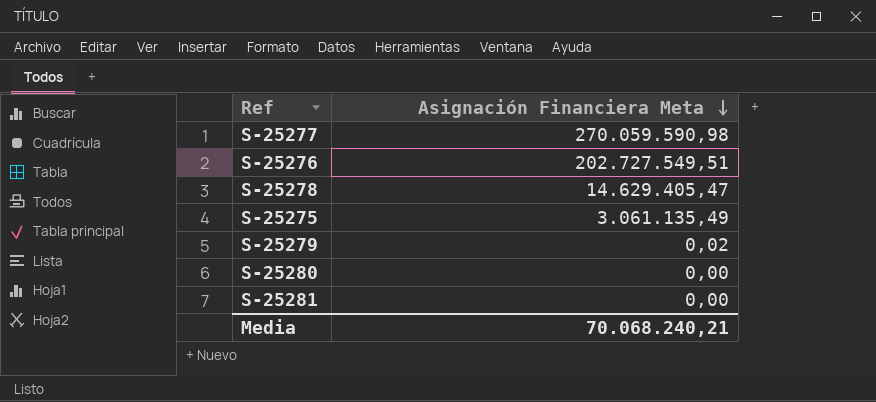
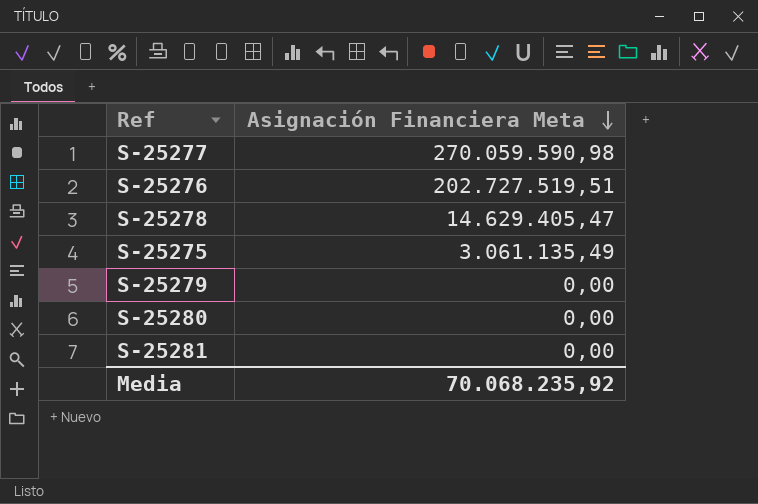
S-25276 | Asignación Financiera Meta: 202.727.549,51 -> 202.727.519,51
S-25279 | Asignación Financiera Meta: 0,02 -> 0,00
Media | Asignación Financiera Meta: 70.068.240,21 -> 70.068.235,92

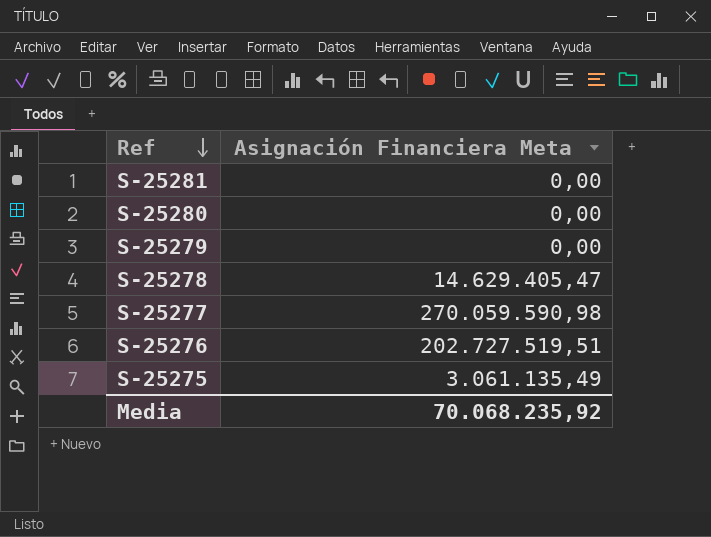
row order: Asignación Financiera Meta descending -> Ref descending

